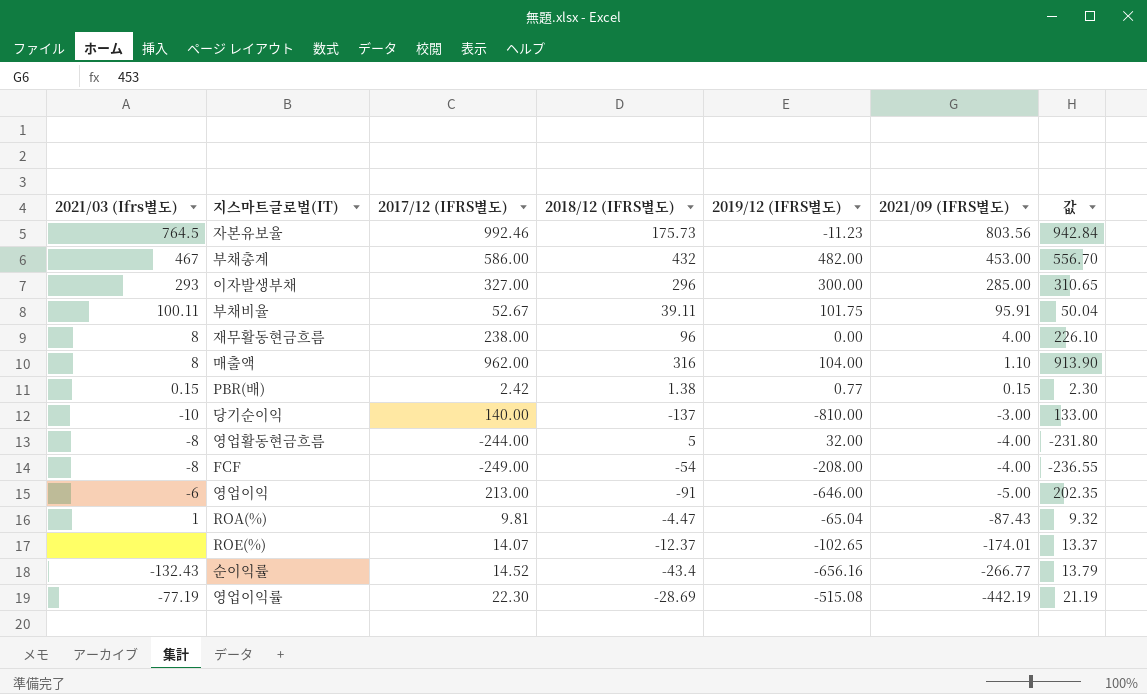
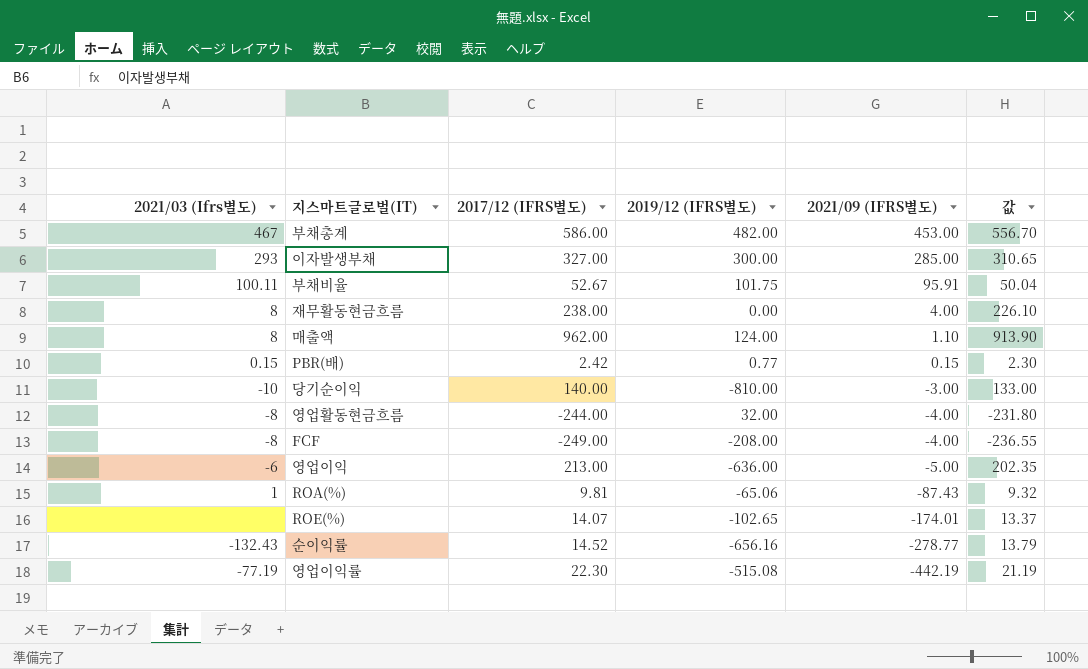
column 2018/12 (IFRS별도) | position: 4 -> none
row 자본유보율: 764.5 | 992.46 | 175.73 | -11.23 | 803.56 | 942.84 -> none
매출액 | 2019/12 (IFRS별도): 104.00 -> 124.00
영업이익 | 2019/12 (IFRS별도): -646.00 -> -636.00
ROA(%) | 2019/12 (IFRS별도): -65.04 -> -65.06
순이익률 | 2021/09 (IFRS별도): -266.77 -> -278.77

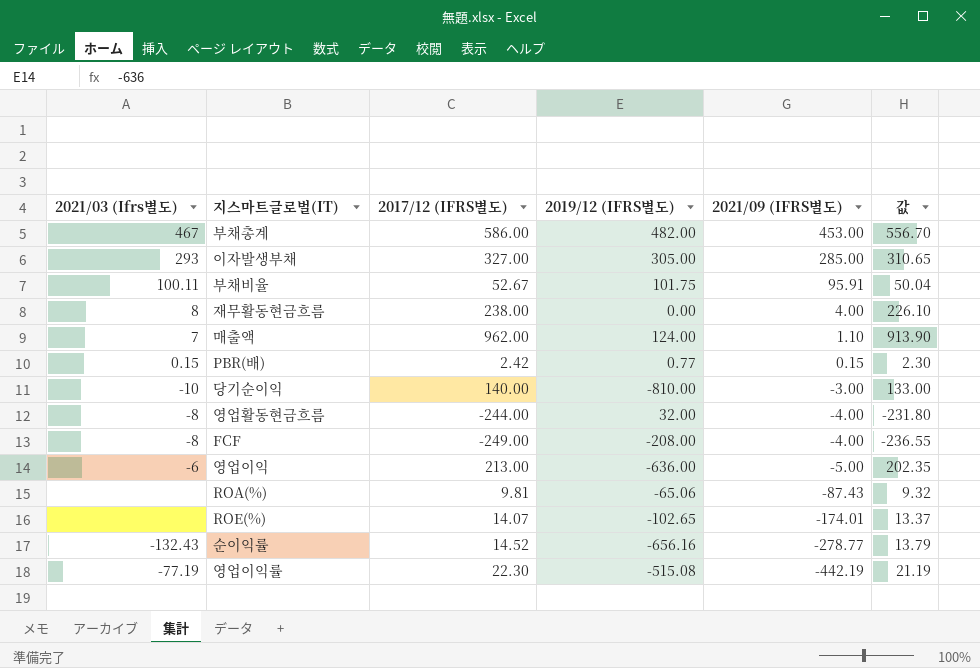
이자발생부채 | 2019/12 (IFRS별도): 300.00 -> 305.00
매출액 | 2021/03 (Ifrs별도): 8 -> 7
ROA(%) | 2021/03 (Ifrs별도): 1 -> none

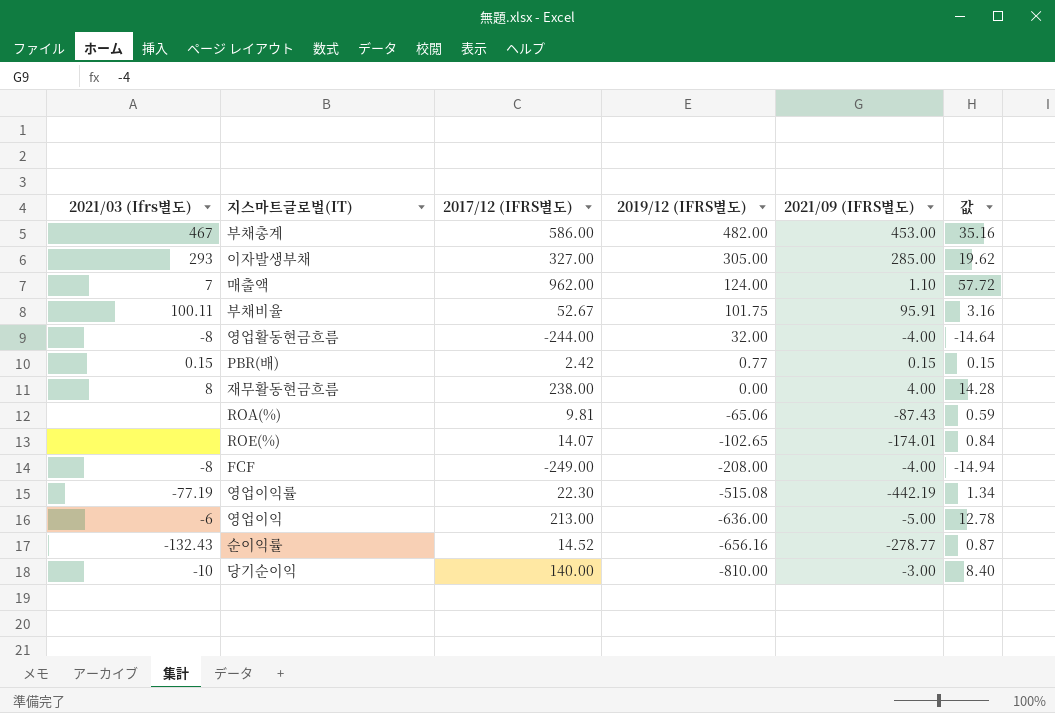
row order: 2021/09 (IFRS별도) descending -> 2019/12 (IFRS별도) descending
column 값 | formula: [2017/12 (IFRS별도)] * 0.95 -> [2017/12 (IFRS별도)] * 0.06

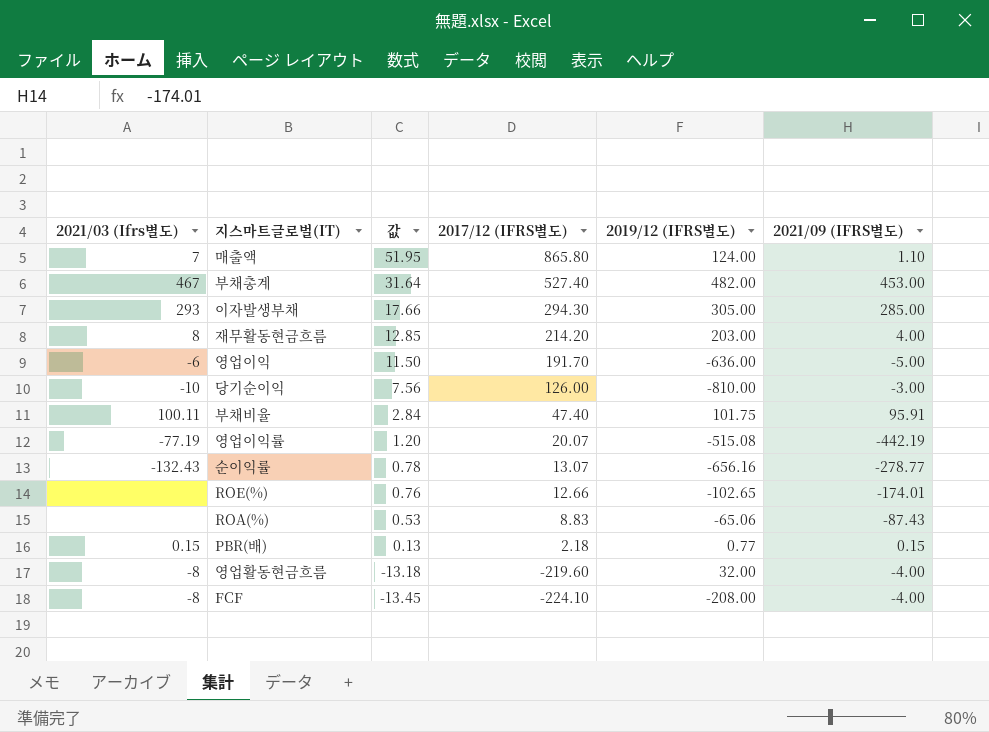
row order: 2019/12 (IFRS별도) descending -> 값 descending
column 값 | position: 6 -> 3
매출액 | 값: 57.72 -> 51.95
매출액 | 2017/12 (IFRS별도): 962.00 -> 865.80
부채총계 | 값: 35.16 -> 31.64
부채총계 | 2017/12 (IFRS별도): 586.00 -> 527.40
이자발생부채 | 값: 19.62 -> 17.66
이자발생부채 | 2017/12 (IFRS별도): 327.00 -> 294.30
재무활동현금흐름 | 값: 14.28 -> 12.85
재무활동현금흐름 | 2017/12 (IFRS별도): 238.00 -> 214.20
재무활동현금흐름 | 2019/12 (IFRS별도): 0.00 -> 203.00
영업이익 | 값: 12.78 -> 11.50
영업이익 | 2017/12 (IFRS별도): 213.00 -> 191.70
당기순이익 | 값: 8.40 -> 7.56
당기순이익 | 2017/12 (IFRS별도): 140.00 -> 126.00
부채비율 | 값: 3.16 -> 2.84
부채비율 | 2017/12 (IFRS별도): 52.67 -> 47.40
영업이익률 | 값: 1.34 -> 1.20
영업이익률 | 2017/12 (IFRS별도): 22.30 -> 20.07
순이익률 | 값: 0.87 -> 0.78
순이익률 | 2017/12 (IFRS별도): 14.52 -> 13.07
ROE(%) | 값: 0.84 -> 0.76
ROE(%) | 2017/12 (IFRS별도): 14.07 -> 12.66
ROA(%) | 값: 0.59 -> 0.53
ROA(%) | 2017/12 (IFRS별도): 9.81 -> 8.83
PBR(배) | 값: 0.15 -> 0.13
PBR(배) | 2017/12 (IFRS별도): 2.42 -> 2.18
영업활동현금흐름 | 값: -14.64 -> -13.18
영업활동현금흐름 | 2017/12 (IFRS별도): -244.00 -> -219.60
FCF | 값: -14.94 -> -13.45
FCF | 2017/12 (IFRS별도): -249.00 -> -224.10

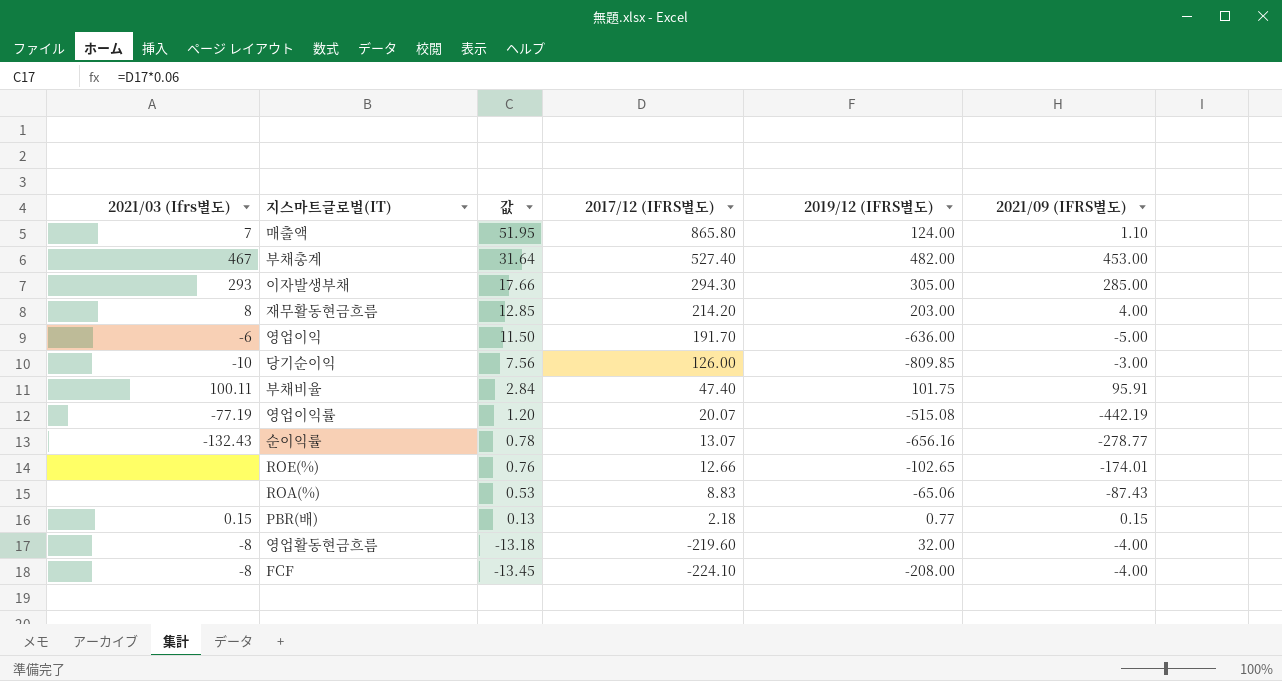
당기순이익 | 2019/12 (IFRS별도): -810.00 -> -809.85

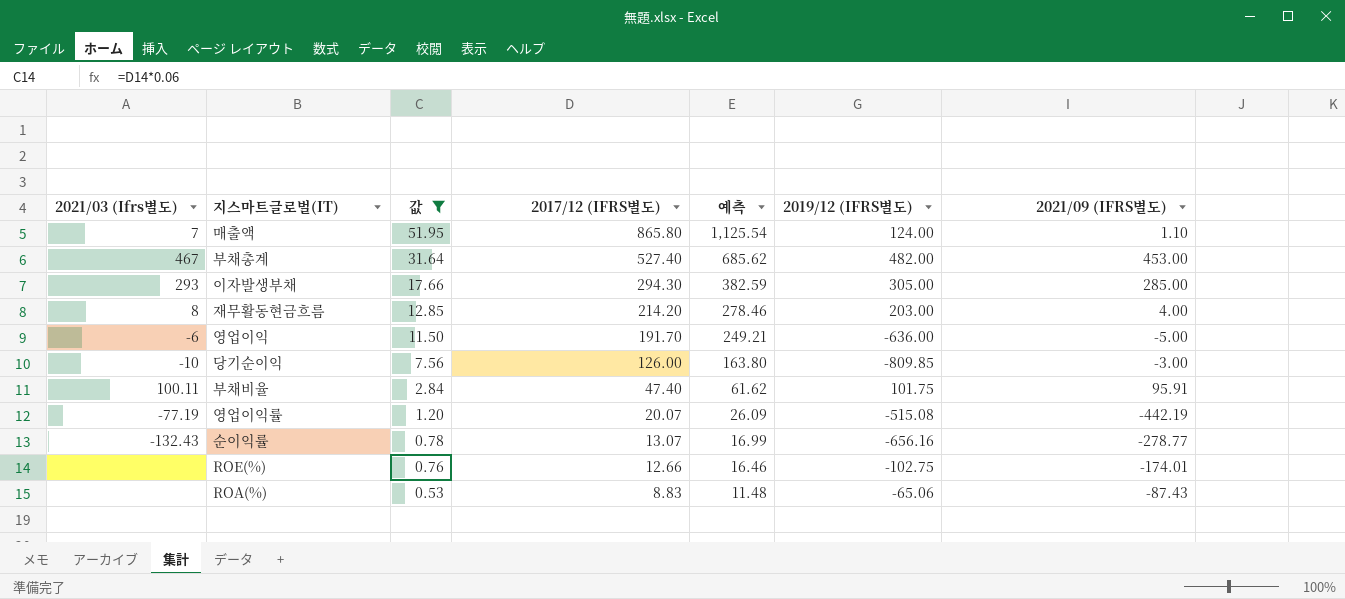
filter: none -> 값 >= 0.53
column 예측 | formula: none -> [2017/12 (IFRS별도)] * 1.3
ROE(%) | 2019/12 (IFRS별도): -102.65 -> -102.75

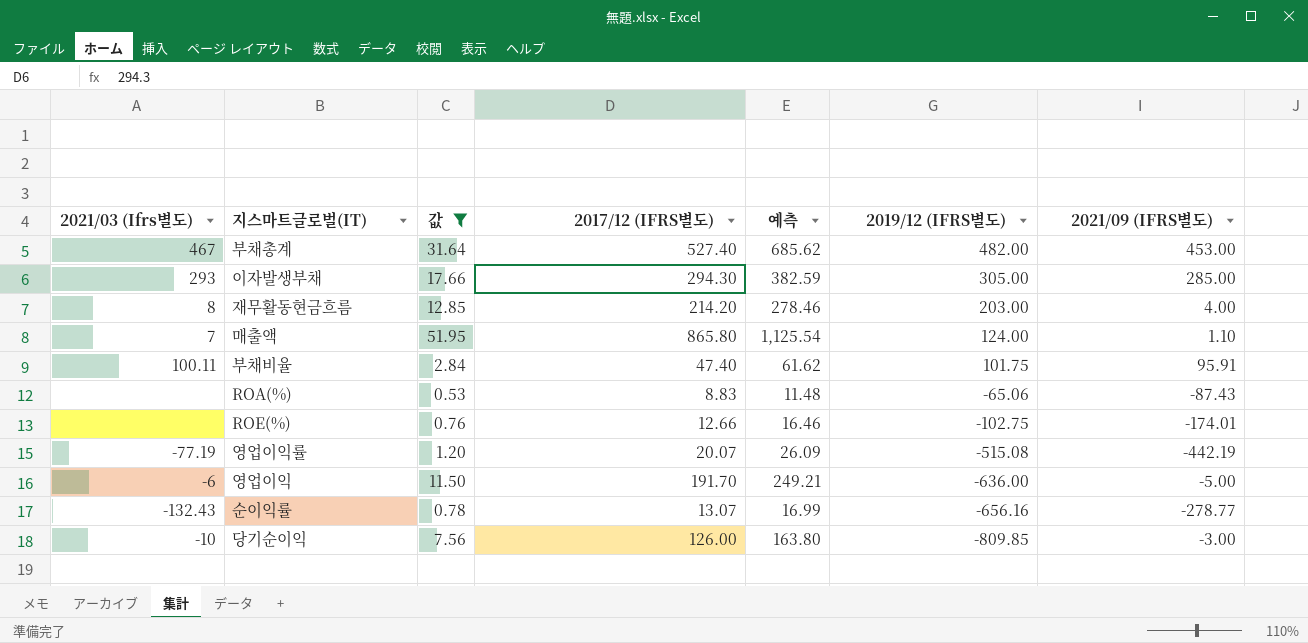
row order: 값 descending -> 2019/12 (IFRS별도) descending

